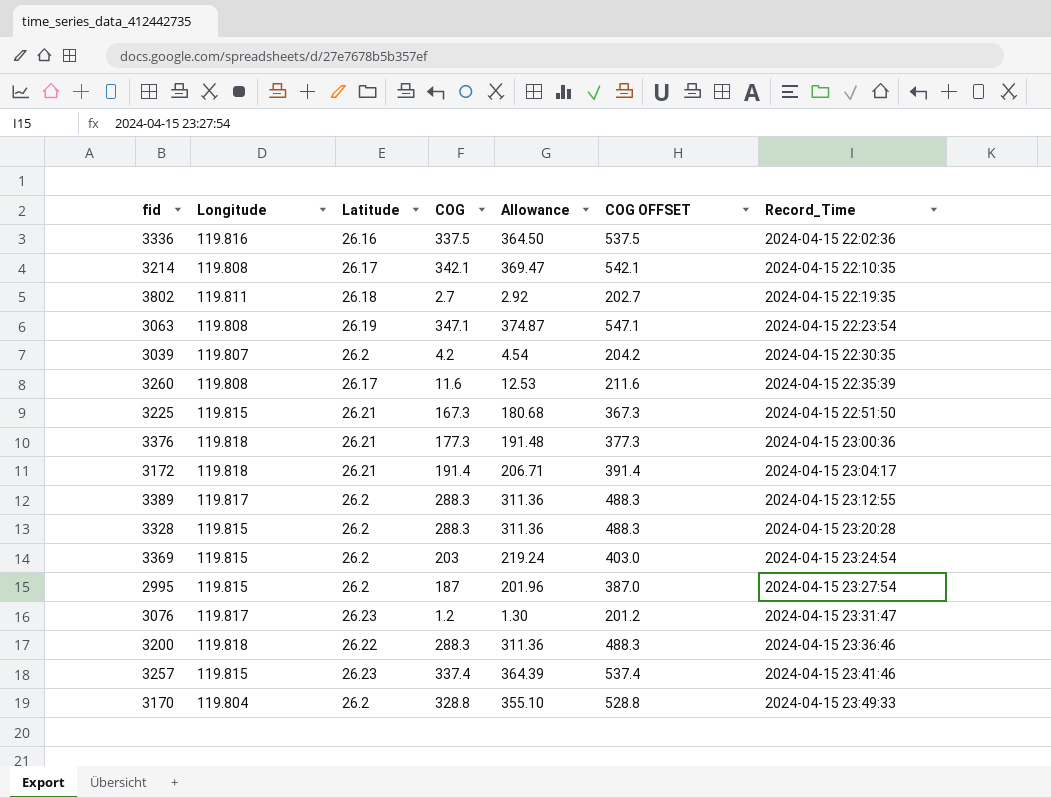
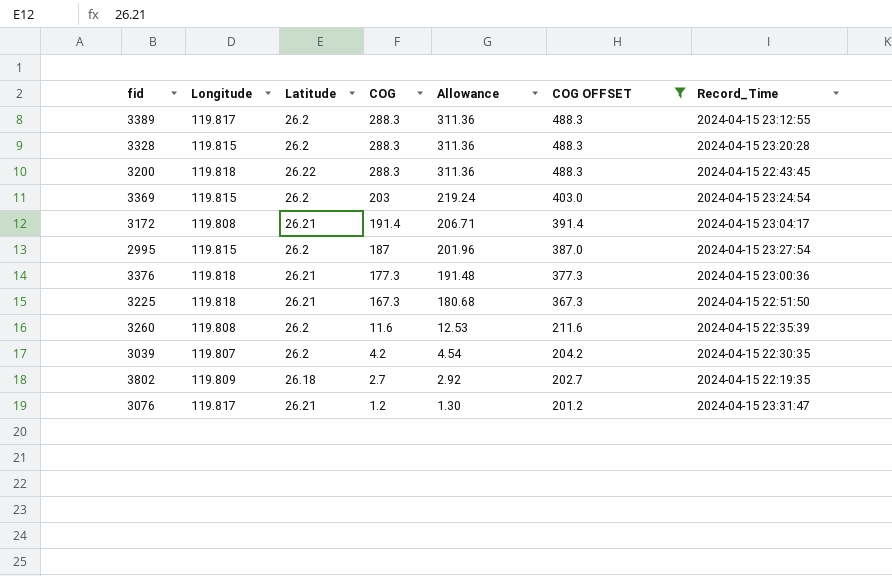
filter: none -> COG OFFSET <= 488.3
row order: Record_Time ascending -> COG descending
3200 | Record_Time: 2024-04-15 23:36:46 -> 2024-04-15 22:43:45
3172 | Longitude: 119.818 -> 119.808
3225 | Longitude: 119.815 -> 119.818
3260 | Latitude: 26.17 -> 26.2
3802 | Longitude: 119.811 -> 119.809
3076 | Latitude: 26.23 -> 26.21

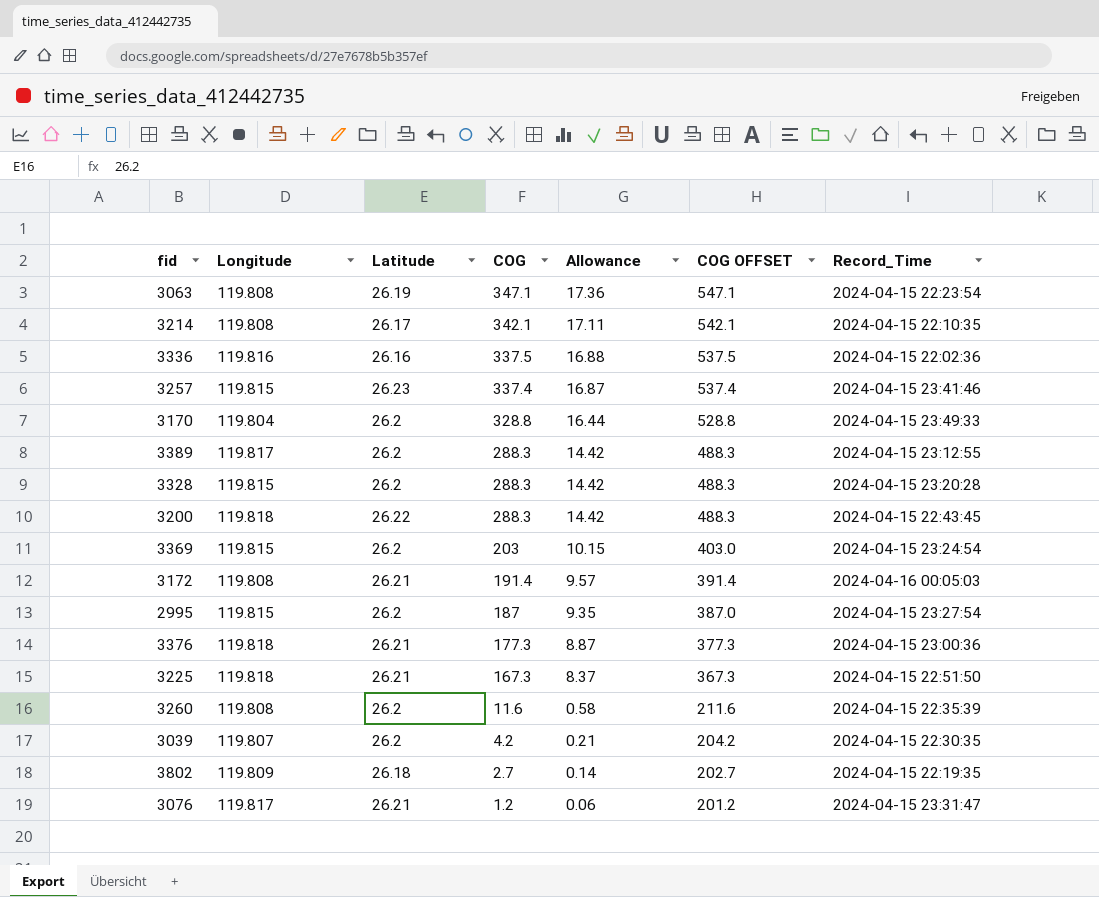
filter: COG OFFSET <= 488.3 -> none
column Allowance | formula: [COG] * 1.08 -> [COG] * 0.05
3172 | Record_Time: 2024-04-15 23:04:17 -> 2024-04-16 00:05:03

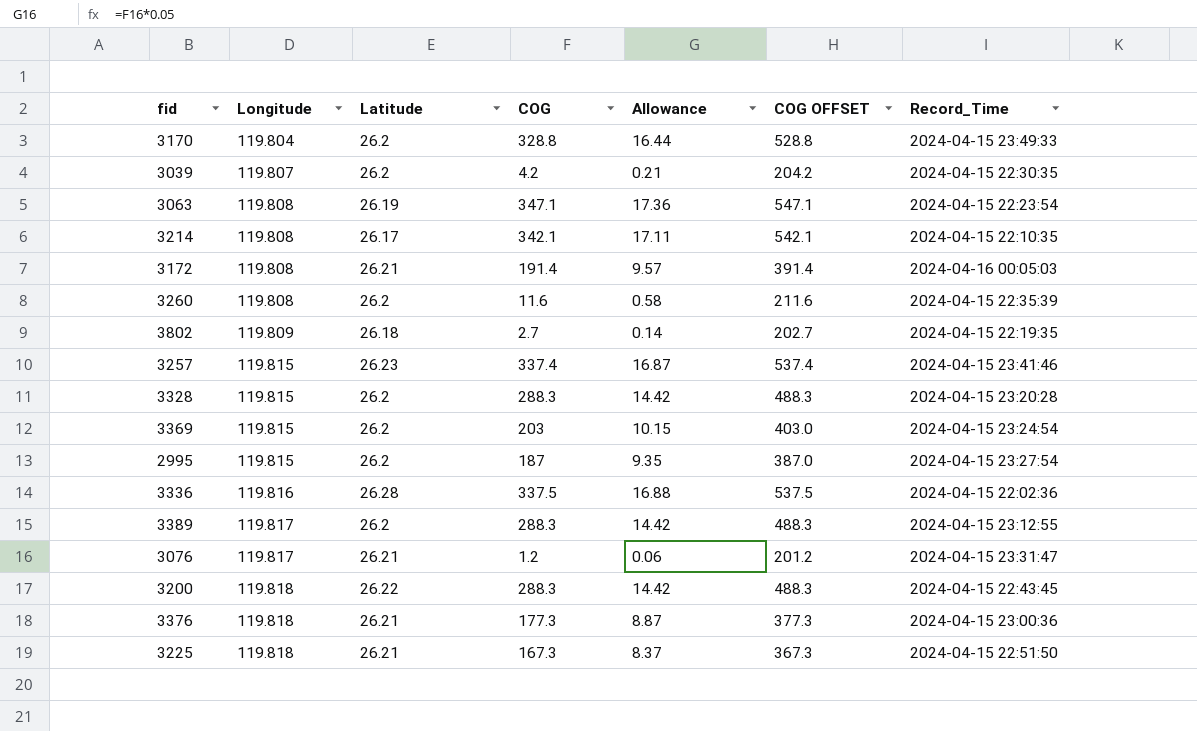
row order: COG descending -> Longitude ascending
3336 | Latitude: 26.16 -> 26.28

